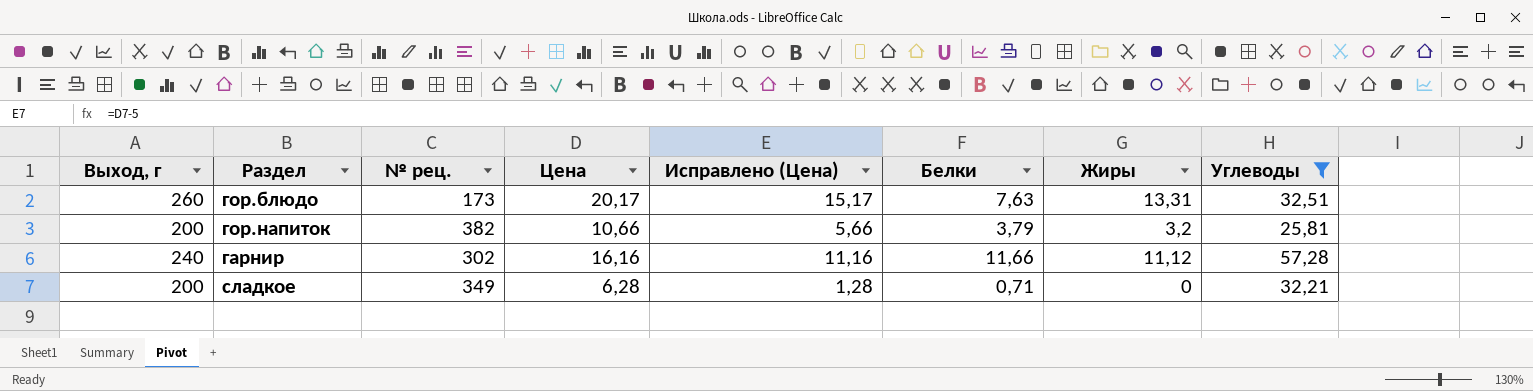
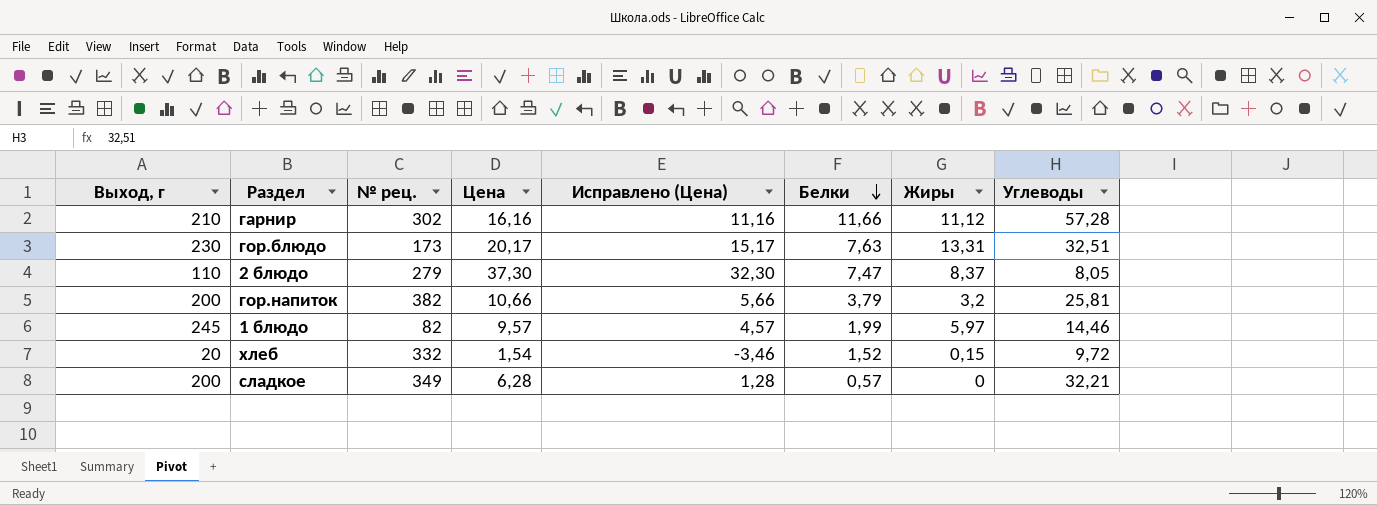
filter: Углеводы >= 25,81 -> none
row order: none -> Белки descending
гарнир | Выход, г: 240 -> 210
гор.блюдо | Выход, г: 260 -> 230
сладкое | Белки: 0,71 -> 0,57

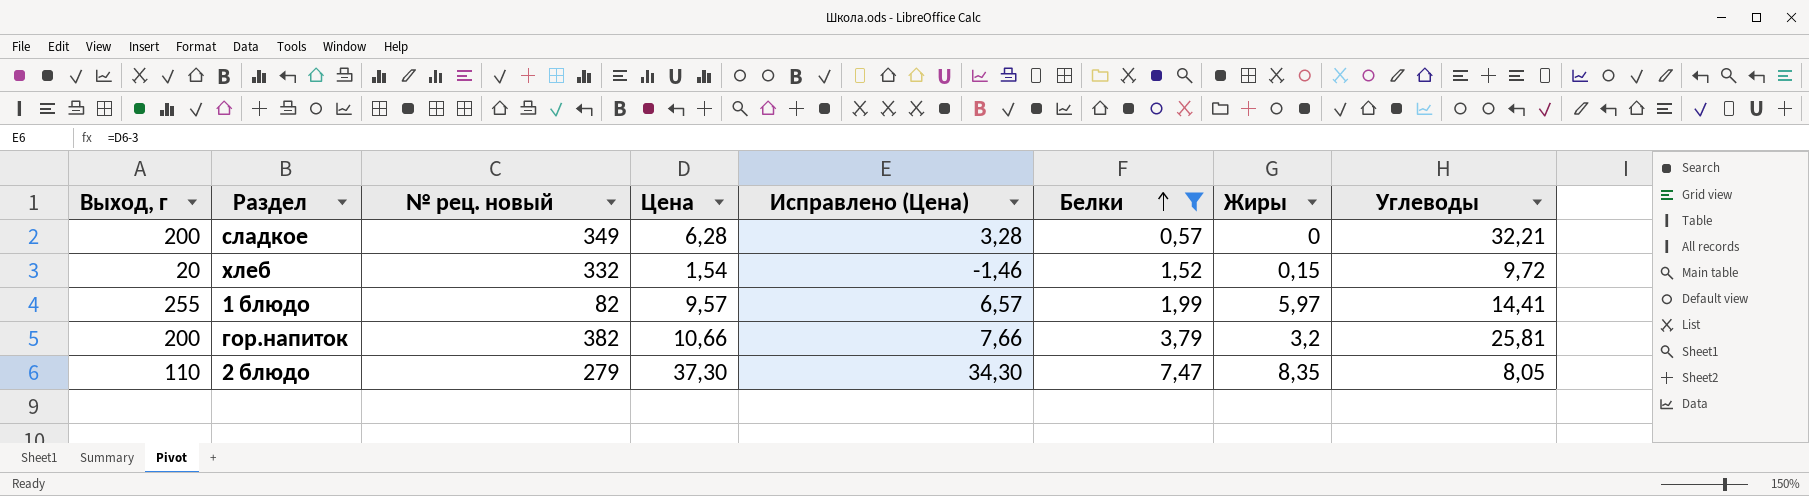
filter: none -> Белки <= 7,47
row order: Белки descending -> Белки ascending
column name: № рец. -> № рец. новый
column Исправлено (Цена) | formula: [Цена] - 5 -> [Цена] - 3
1 блюдо | Выход, г: 245 -> 255
1 блюдо | Углеводы: 14,46 -> 14,41
2 блюдо | Жиры: 8,37 -> 8,35

